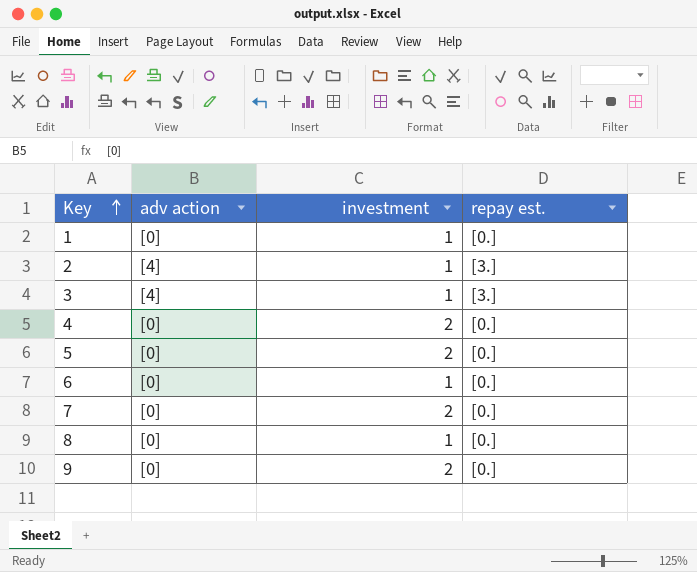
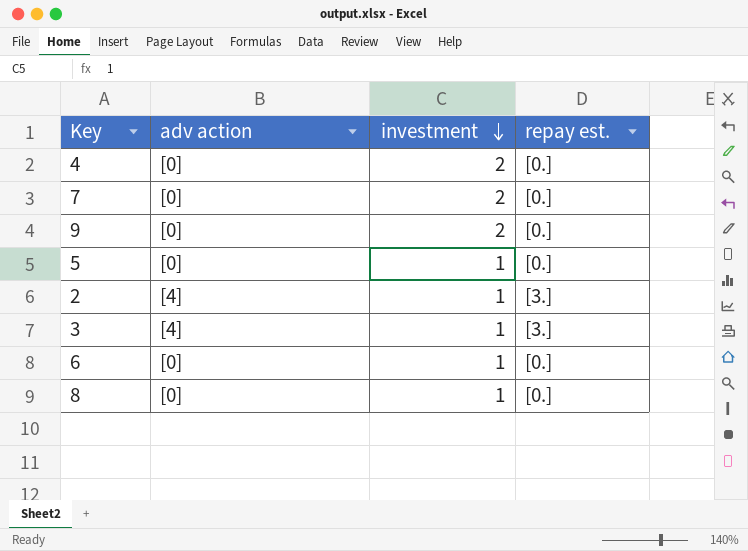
row order: Key ascending -> investment descending
row 1: [0] | 1 | [0.] -> none
5 | investment: 2 -> 1

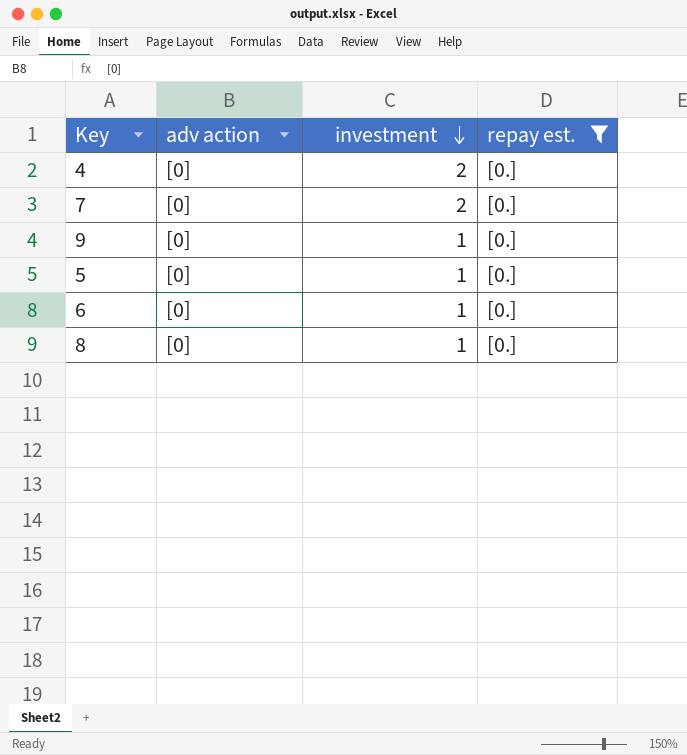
filter: none -> repay est. = [0.]
9 | investment: 2 -> 1

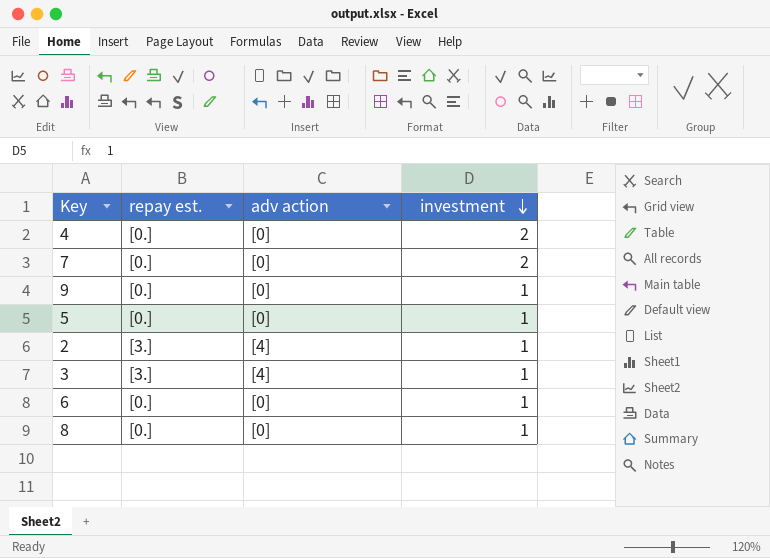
filter: repay est. = [0.] -> none
column repay est. | position: 4 -> 2

